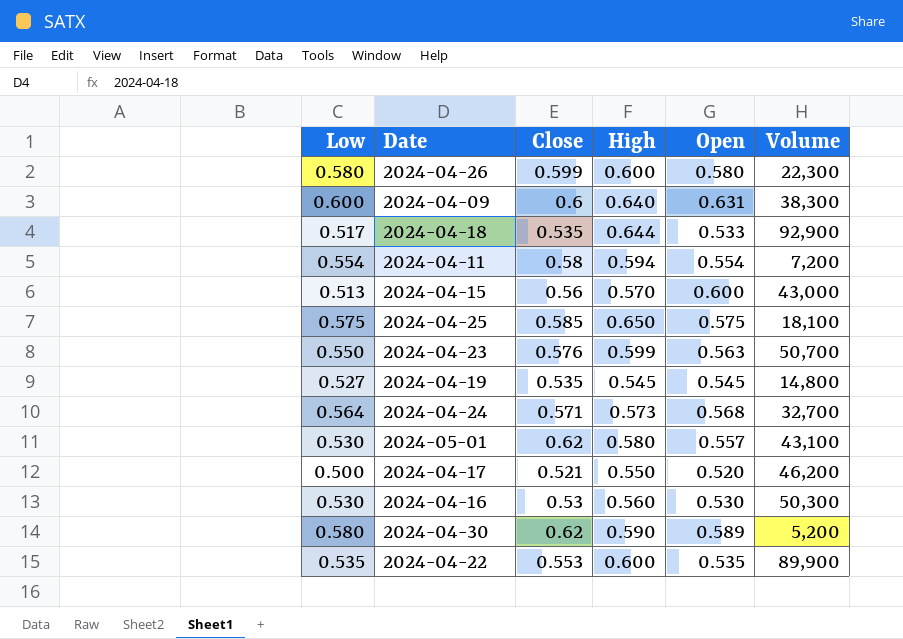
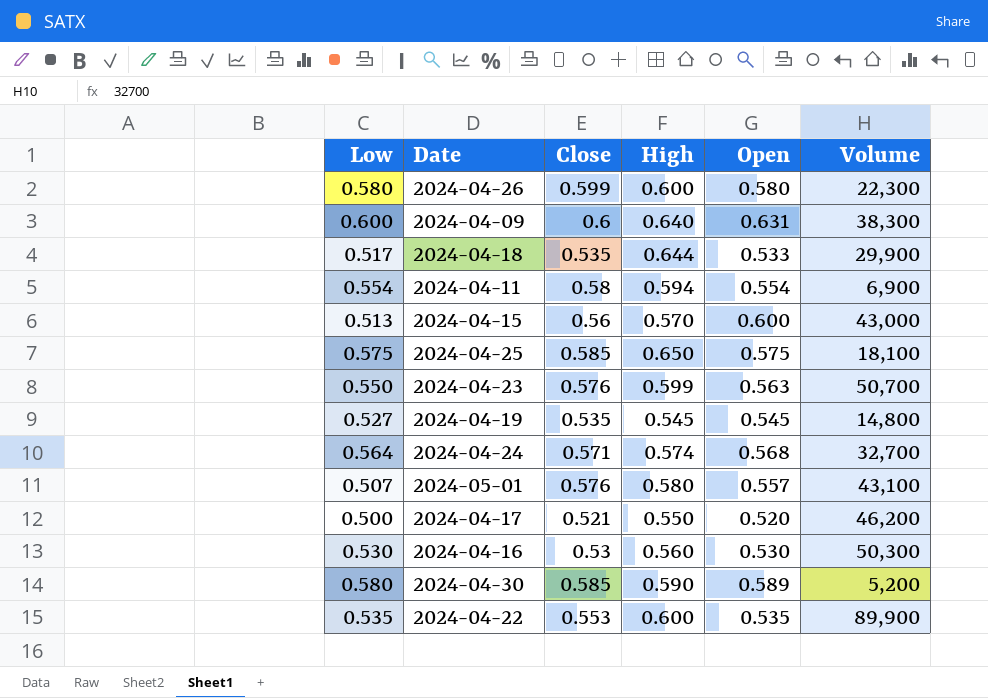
2024-04-18 | Volume: 92,900 -> 29,900
2024-04-11 | Volume: 7,200 -> 6,900
2024-04-24 | High: 0.573 -> 0.574
2024-05-01 | Low: 0.530 -> 0.507
2024-05-01 | Close: 0.62 -> 0.576
2024-04-30 | Close: 0.62 -> 0.585

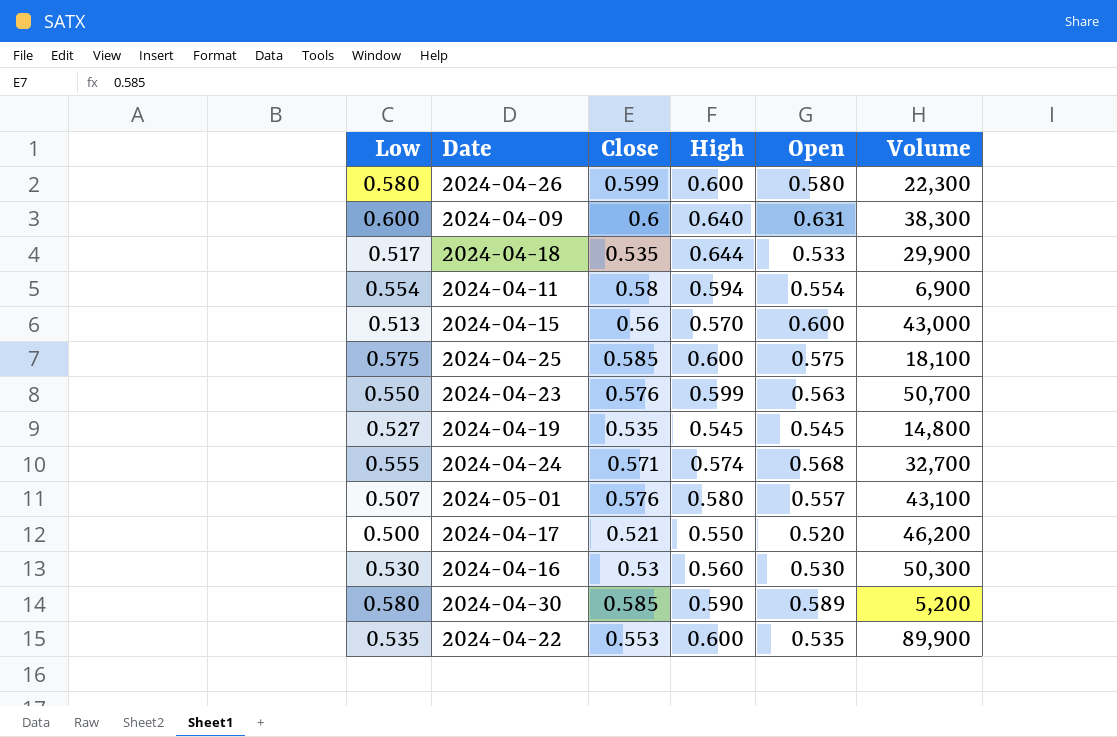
2024-04-25 | High: 0.650 -> 0.600
2024-04-24 | Low: 0.564 -> 0.555

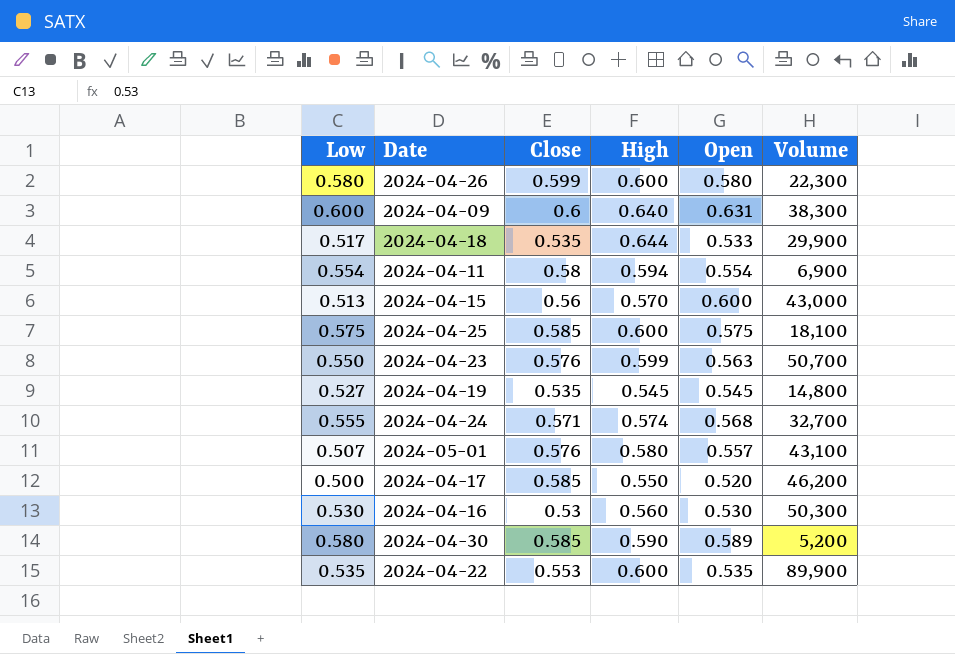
2024-04-17 | Close: 0.521 -> 0.585

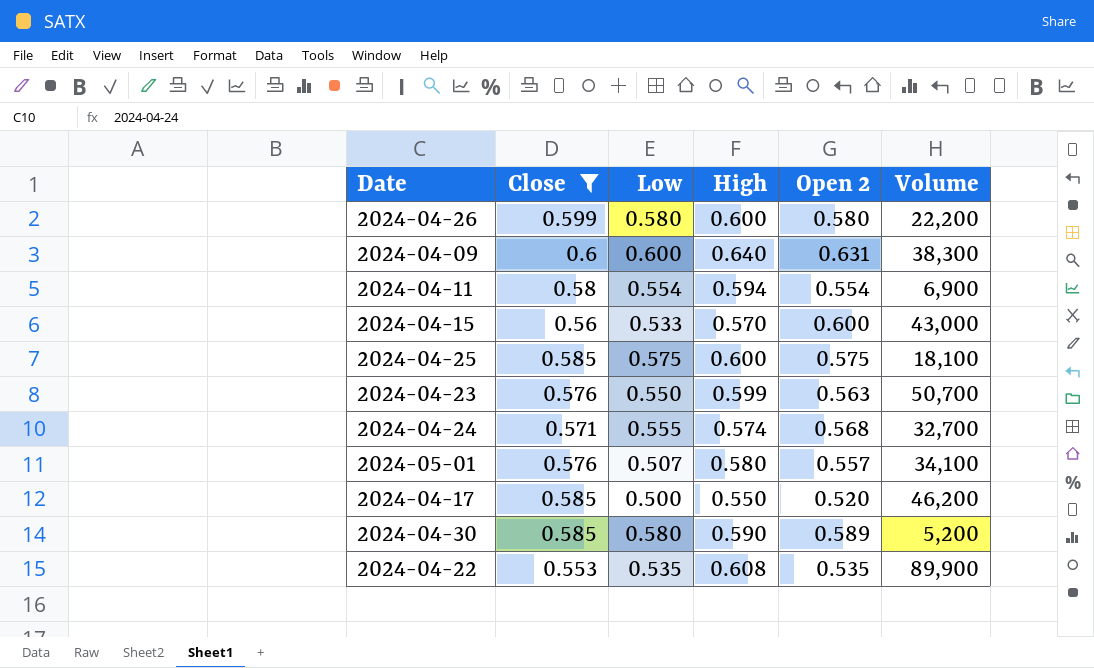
filter: none -> Close >= 0.553
column Low | position: 1 -> 3
column name: Open -> Open 2
2024-04-26 | Volume: 22,300 -> 22,200
2024-04-15 | Low: 0.513 -> 0.533
2024-05-01 | Volume: 43,100 -> 34,100
2024-04-22 | High: 0.600 -> 0.608

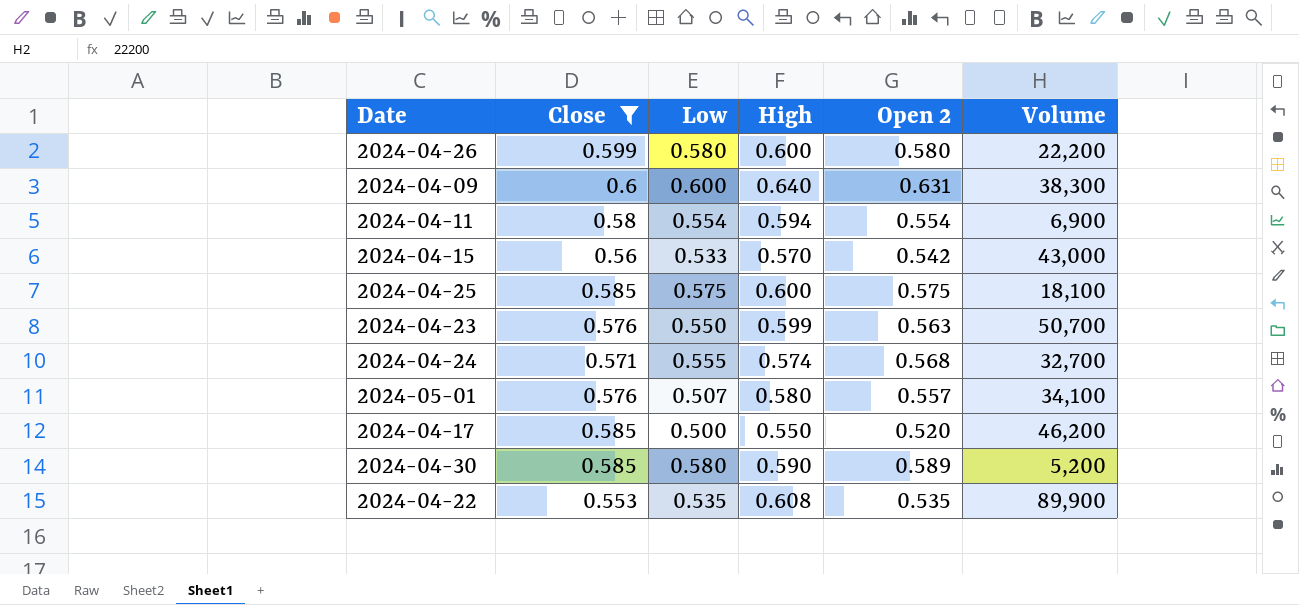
2024-04-15 | Open 2: 0.600 -> 0.542

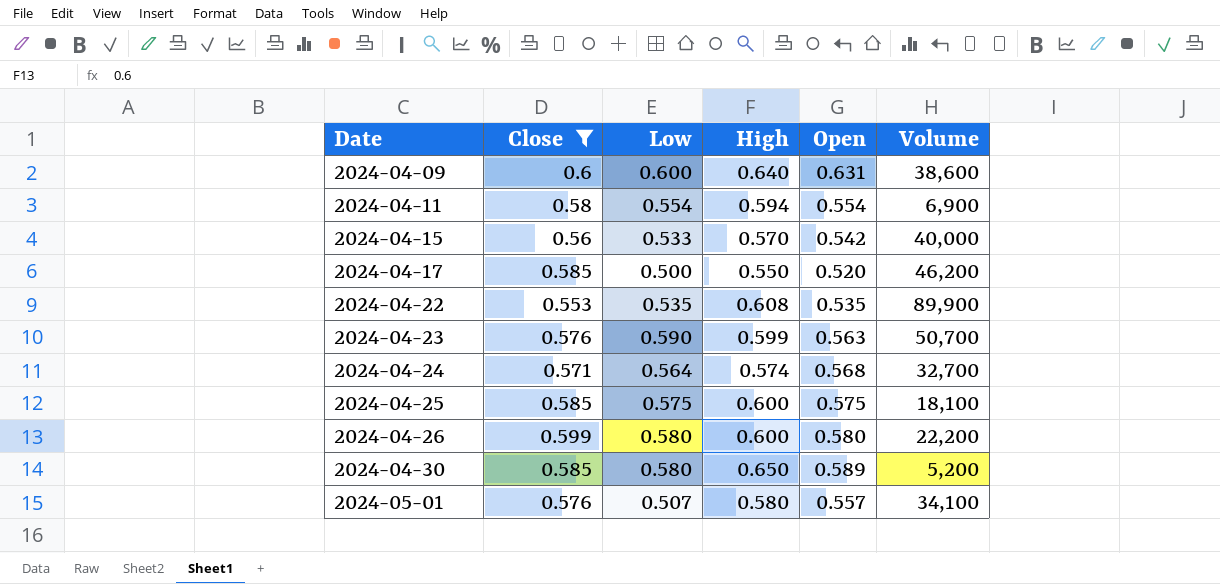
row order: none -> Date ascending
column name: Open 2 -> Open
2024-04-09 | Volume: 38,300 -> 38,600
2024-04-15 | Volume: 43,000 -> 40,000
2024-04-23 | Low: 0.550 -> 0.590
2024-04-24 | Low: 0.555 -> 0.564
2024-04-30 | High: 0.590 -> 0.650

